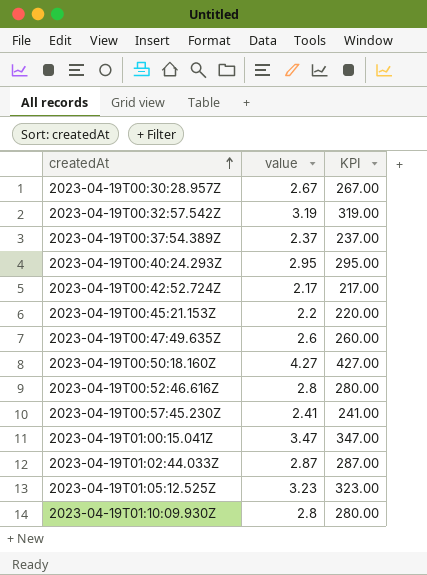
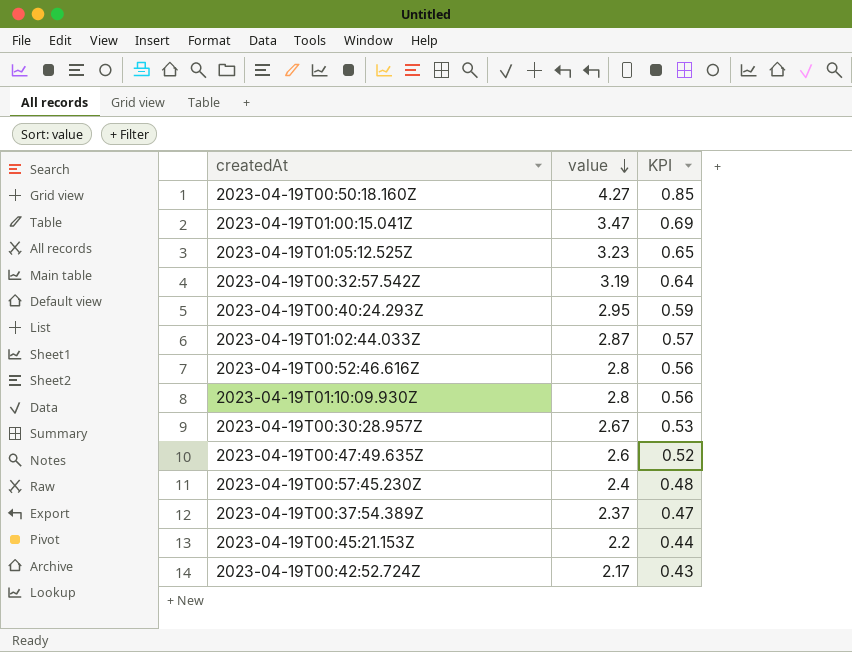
row order: createdAt ascending -> value descending
column KPI | formula: [value] * 100 -> [value] * 0.2
2023-04-19T00:57:45.230Z | value: 2.41 -> 2.4

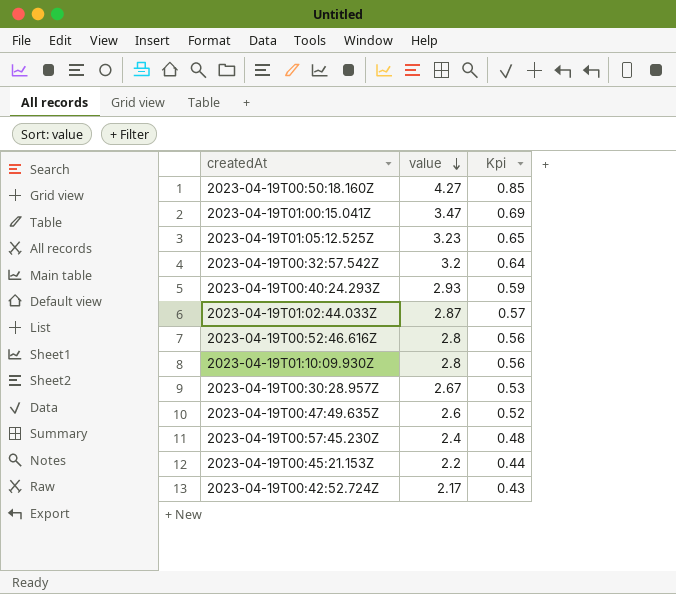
column name: KPI -> Kpi
row 2023-04-19T00:37:54.389Z: 2.37 | 0.47 -> none
2023-04-19T00:32:57.542Z | value: 3.19 -> 3.2
2023-04-19T00:40:24.293Z | value: 2.95 -> 2.93

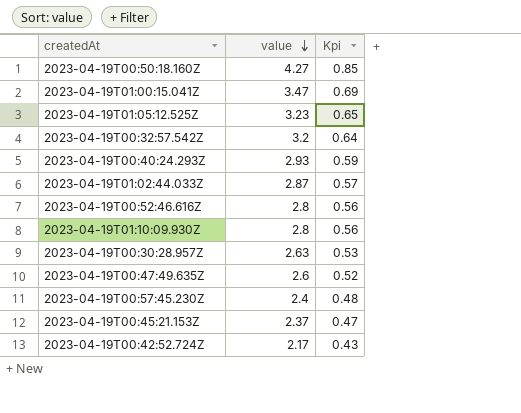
2023-04-19T00:30:28.957Z | value: 2.67 -> 2.63
2023-04-19T00:45:21.153Z | value: 2.2 -> 2.37
2023-04-19T00:45:21.153Z | Kpi: 0.44 -> 0.47

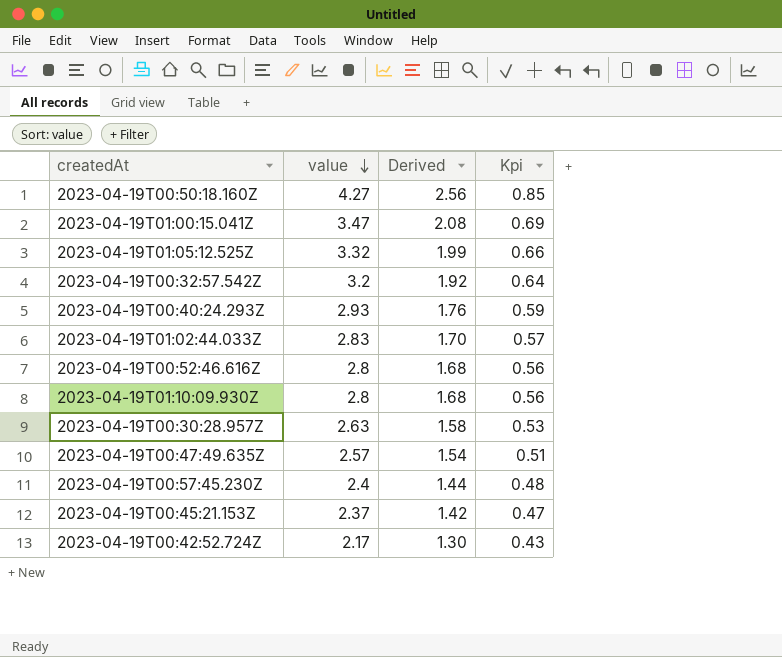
column Derived | formula: none -> [value] * 0.6
2023-04-19T01:05:12.525Z | value: 3.23 -> 3.32
2023-04-19T01:05:12.525Z | Kpi: 0.65 -> 0.66
2023-04-19T01:02:44.033Z | value: 2.87 -> 2.83
2023-04-19T00:47:49.635Z | value: 2.6 -> 2.57
2023-04-19T00:47:49.635Z | Kpi: 0.52 -> 0.51

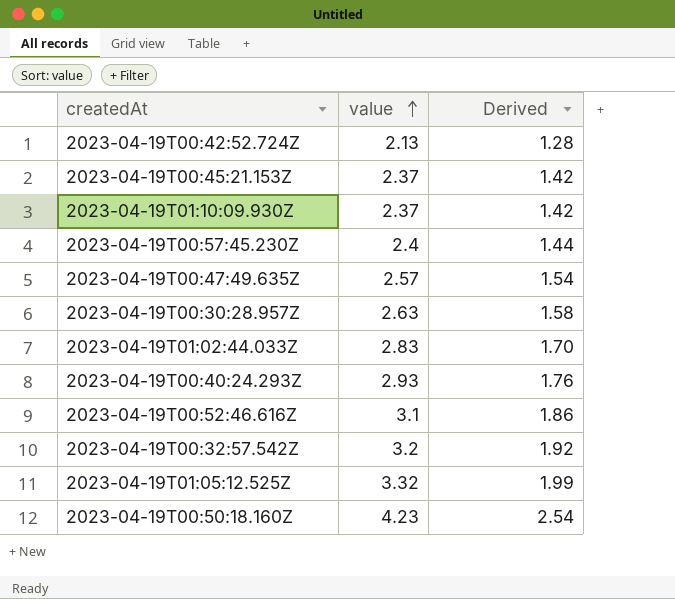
row order: value descending -> value ascending
column Kpi | formula: [value] * 0.2 -> none
row 2023-04-19T01:00:15.041Z: 3.47 | 2.08 | 0.69 -> none
2023-04-19T00:42:52.724Z | value: 2.17 -> 2.13
2023-04-19T00:42:52.724Z | Derived: 1.30 -> 1.28
2023-04-19T01:10:09.930Z | value: 2.8 -> 2.37
2023-04-19T01:10:09.930Z | Derived: 1.68 -> 1.42
2023-04-19T00:52:46.616Z | value: 2.8 -> 3.1
2023-04-19T00:52:46.616Z | Derived: 1.68 -> 1.86
2023-04-19T00:50:18.160Z | value: 4.27 -> 4.23
2023-04-19T00:50:18.160Z | Derived: 2.56 -> 2.54

